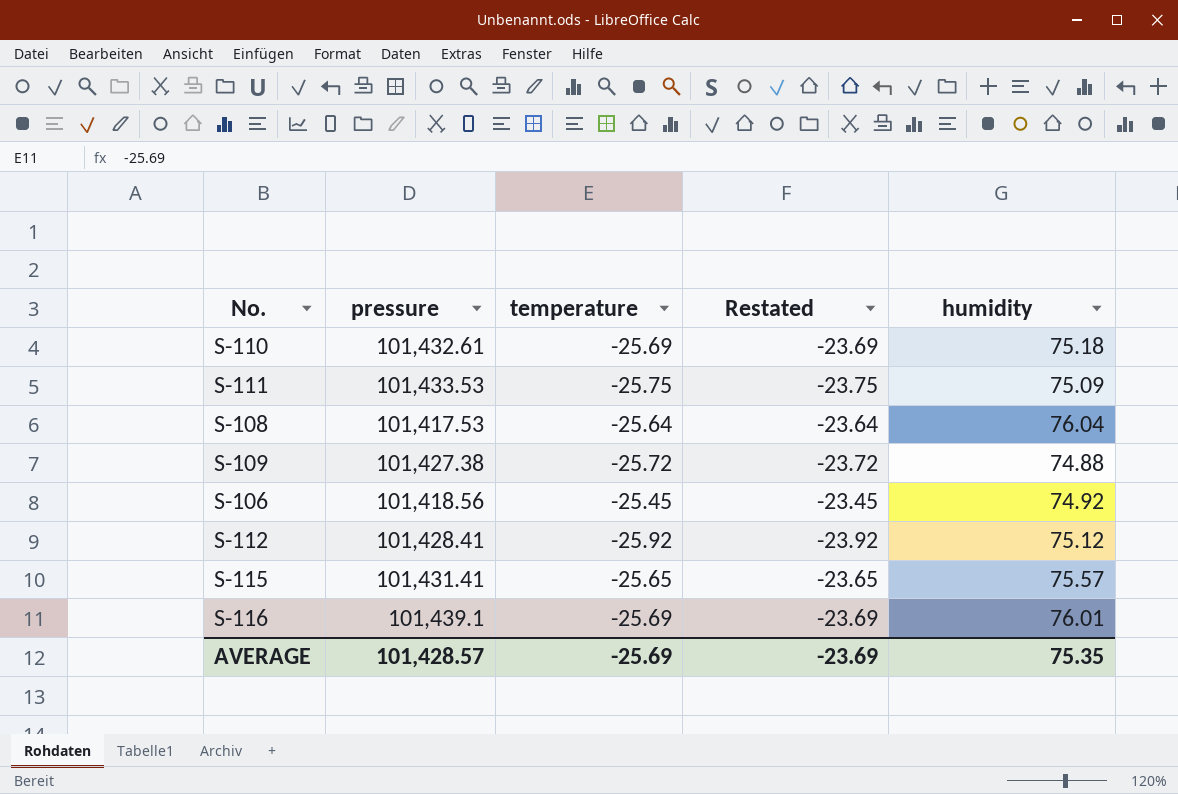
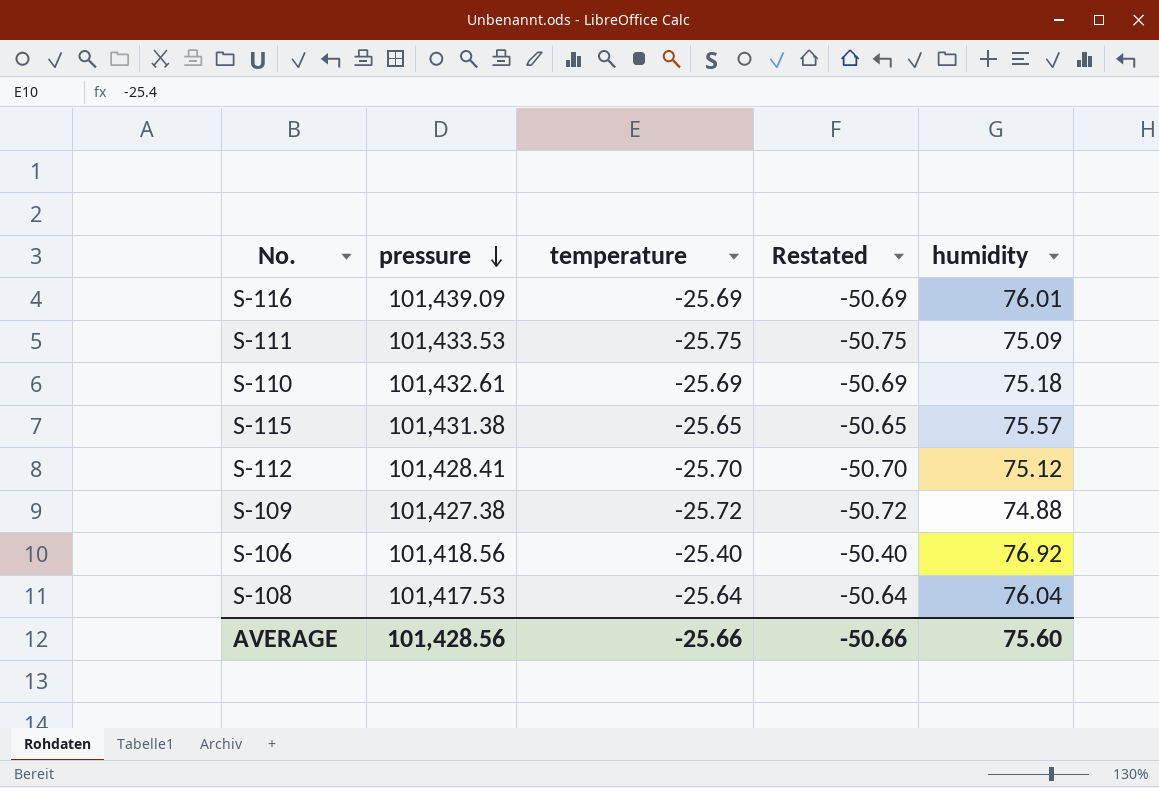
row order: none -> pressure descending
column Restated | formula: [temperature] + 2 -> [temperature] - 25
S-116 | pressure: 101,439.1 -> 101,439.09
S-115 | pressure: 101,431.41 -> 101,431.38
S-112 | temperature: -25.92 -> -25.70
S-106 | temperature: -25.45 -> -25.40
S-106 | humidity: 74.92 -> 76.92
AVERAGE | pressure: 101,428.57 -> 101,428.56
AVERAGE | temperature: -25.69 -> -25.66
AVERAGE | Restated: -23.69 -> -50.66
AVERAGE | humidity: 75.35 -> 75.60

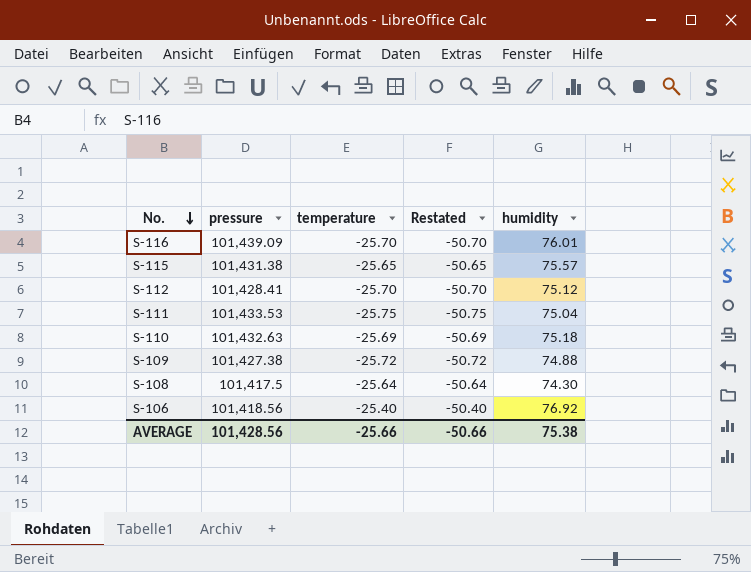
row order: pressure descending -> No. descending
S-116 | temperature: -25.69 -> -25.70
S-116 | Restated: -50.69 -> -50.70
S-111 | humidity: 75.09 -> 75.04
S-110 | pressure: 101,432.61 -> 101,432.63
S-108 | pressure: 101,417.53 -> 101,417.5
S-108 | humidity: 76.04 -> 74.30
AVERAGE | humidity: 75.60 -> 75.38

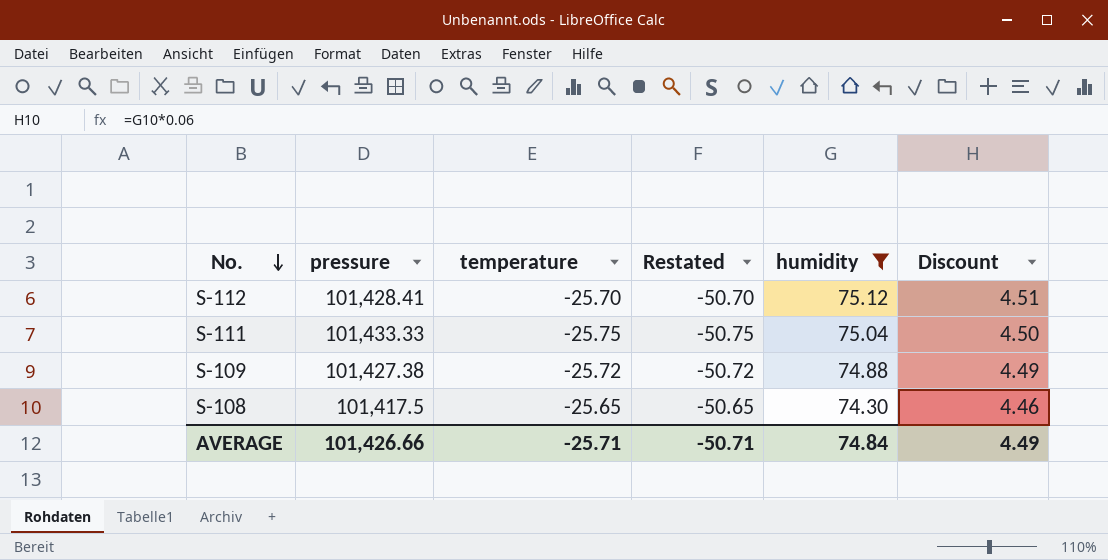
filter: none -> humidity <= 75.12
column Discount | formula: none -> [humidity] * 0.06
S-111 | pressure: 101,433.53 -> 101,433.33
S-108 | temperature: -25.64 -> -25.65
S-108 | Restated: -50.64 -> -50.65
AVERAGE | pressure: 101,428.56 -> 101,426.66
AVERAGE | temperature: -25.66 -> -25.71
AVERAGE | Restated: -50.66 -> -50.71
AVERAGE | humidity: 75.38 -> 74.84

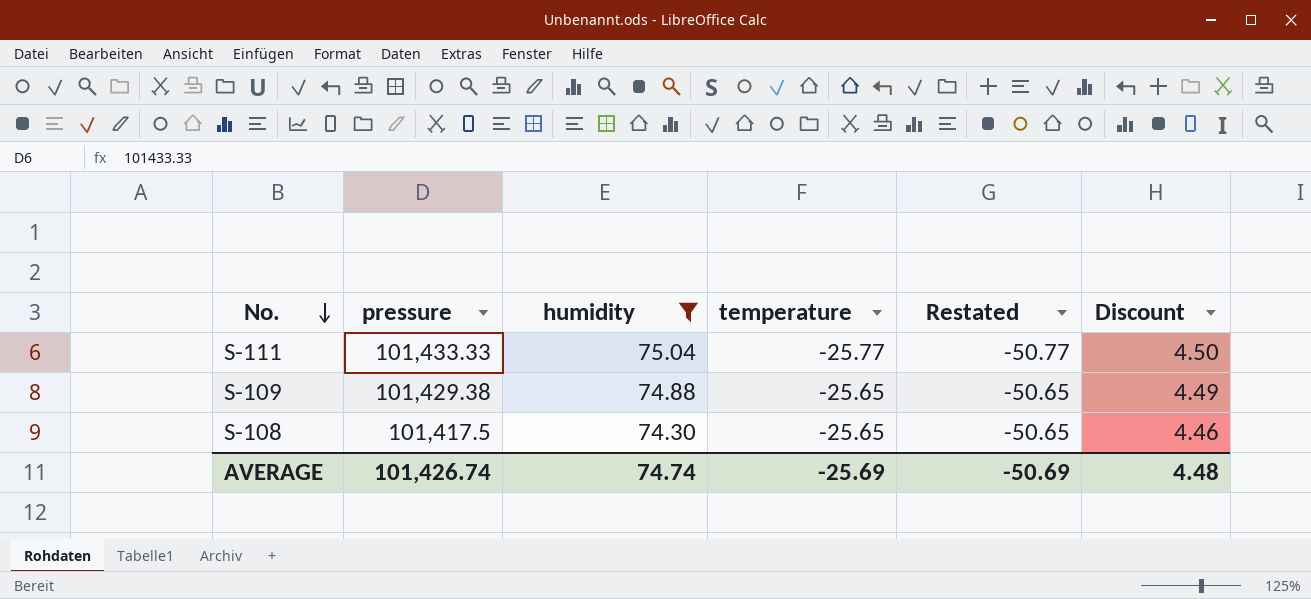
column humidity | position: 5 -> 3
row S-112: 101,428.41 | -25.70 | -50.70 | 75.12 | 4.51 -> none
S-111 | temperature: -25.75 -> -25.77
S-111 | Restated: -50.75 -> -50.77
S-109 | pressure: 101,427.38 -> 101,429.38
S-109 | temperature: -25.72 -> -25.65
S-109 | Restated: -50.72 -> -50.65
AVERAGE | pressure: 101,426.66 -> 101,426.74
AVERAGE | humidity: 74.84 -> 74.74
AVERAGE | temperature: -25.71 -> -25.69
AVERAGE | Restated: -50.71 -> -50.69
AVERAGE | Discount: 4.49 -> 4.48

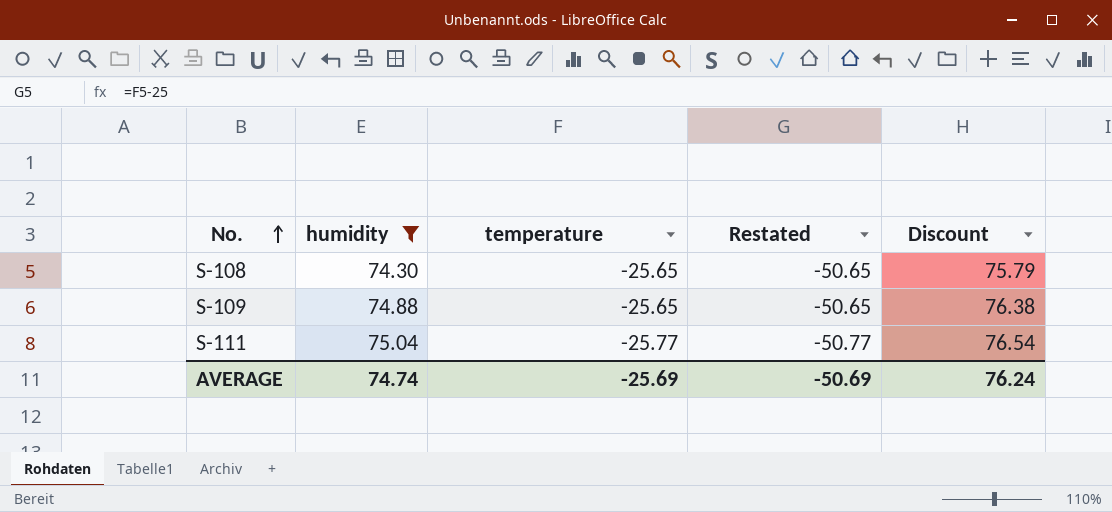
row order: No. descending -> No. ascending
column pressure | position: 2 -> none
column Discount | formula: [humidity] * 0.06 -> [humidity] * 1.02
AVERAGE | Discount: 4.48 -> 76.24

